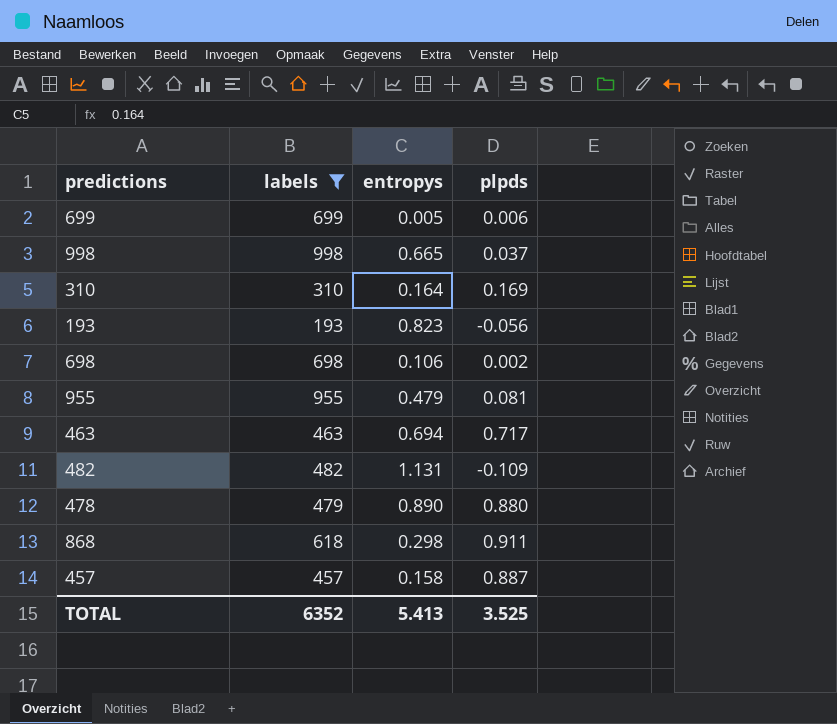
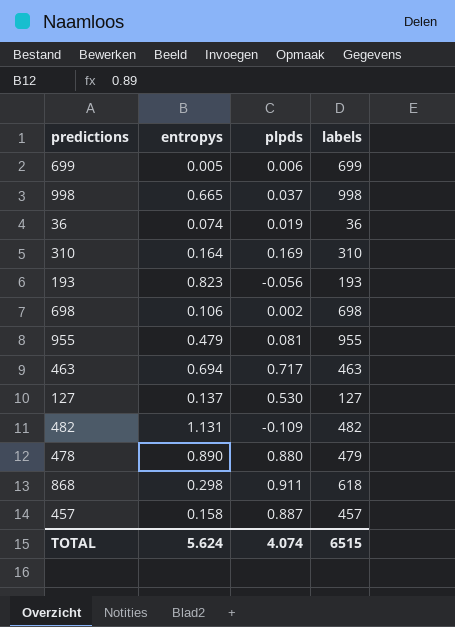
filter: labels >= 193 -> none
column labels | position: 2 -> 4
TOTAL | entropys: 5.413 -> 5.624
TOTAL | plpds: 3.525 -> 4.074
TOTAL | labels: 6352 -> 6515

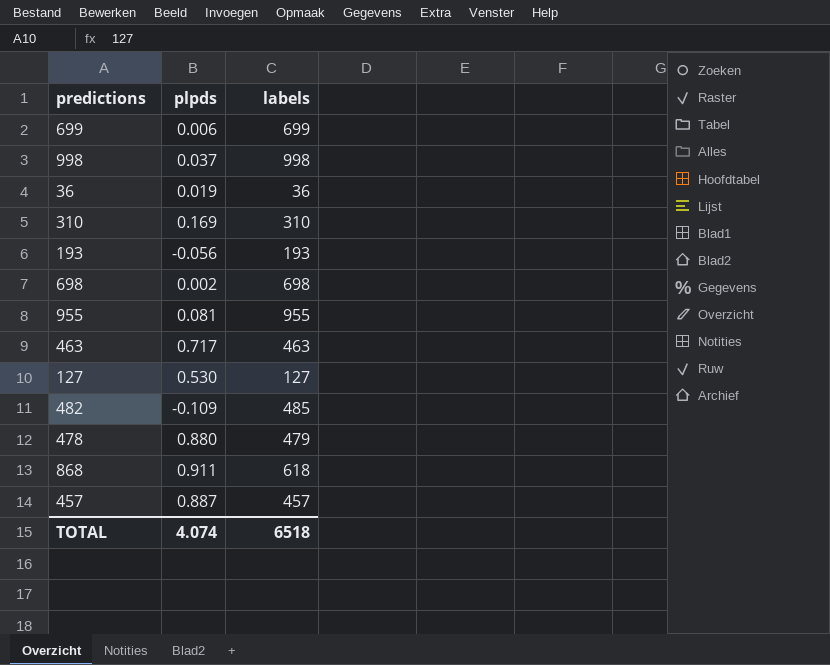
column entropys | position: 2 -> none
482 | labels: 482 -> 485
TOTAL | labels: 6515 -> 6518

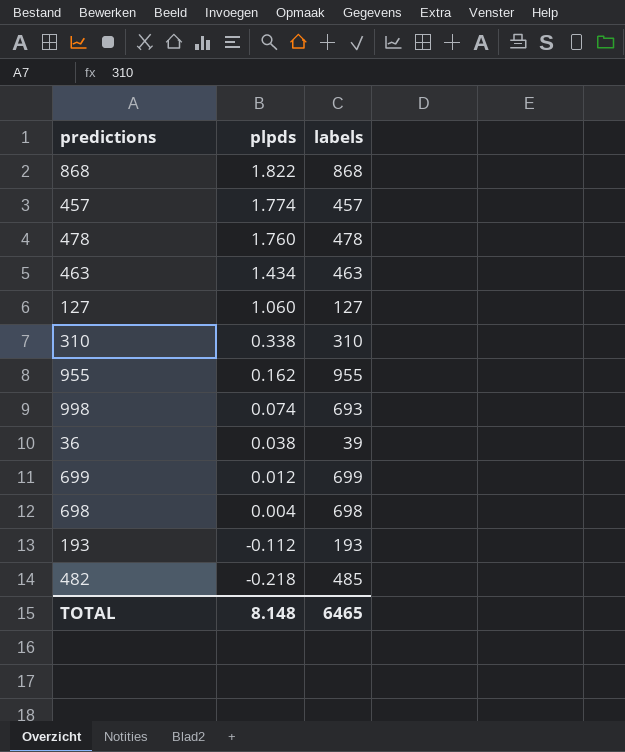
row order: none -> plpds descending
868 | plpds: 0.911 -> 1.822
868 | labels: 618 -> 868
457 | plpds: 0.887 -> 1.774
478 | plpds: 0.880 -> 1.760
478 | labels: 479 -> 478
463 | plpds: 0.717 -> 1.434
127 | plpds: 0.530 -> 1.060
310 | plpds: 0.169 -> 0.338
955 | plpds: 0.081 -> 0.162
998 | plpds: 0.037 -> 0.074
998 | labels: 998 -> 693
36 | plpds: 0.019 -> 0.038
36 | labels: 36 -> 39
699 | plpds: 0.006 -> 0.012
698 | plpds: 0.002 -> 0.004
193 | plpds: -0.056 -> -0.112
482 | plpds: -0.109 -> -0.218
TOTAL | plpds: 4.074 -> 8.148
TOTAL | labels: 6518 -> 6465

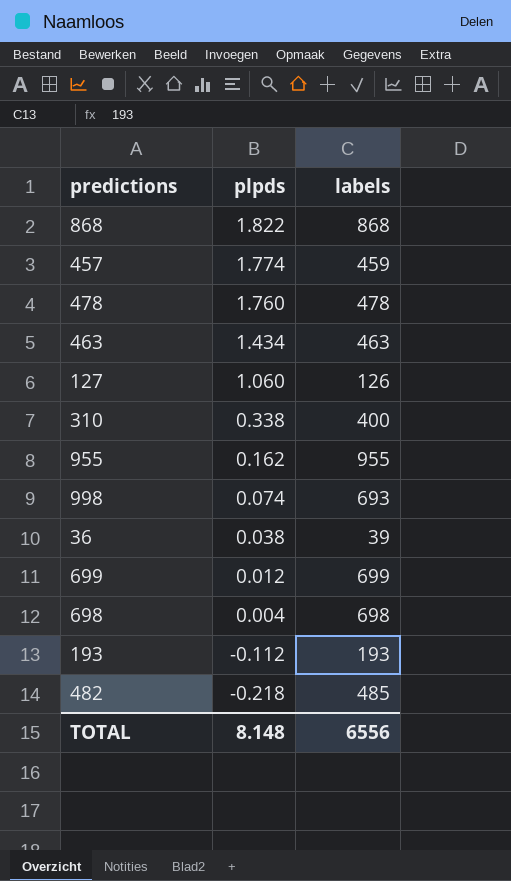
457 | labels: 457 -> 459
127 | labels: 127 -> 126
310 | labels: 310 -> 400
TOTAL | labels: 6465 -> 6556

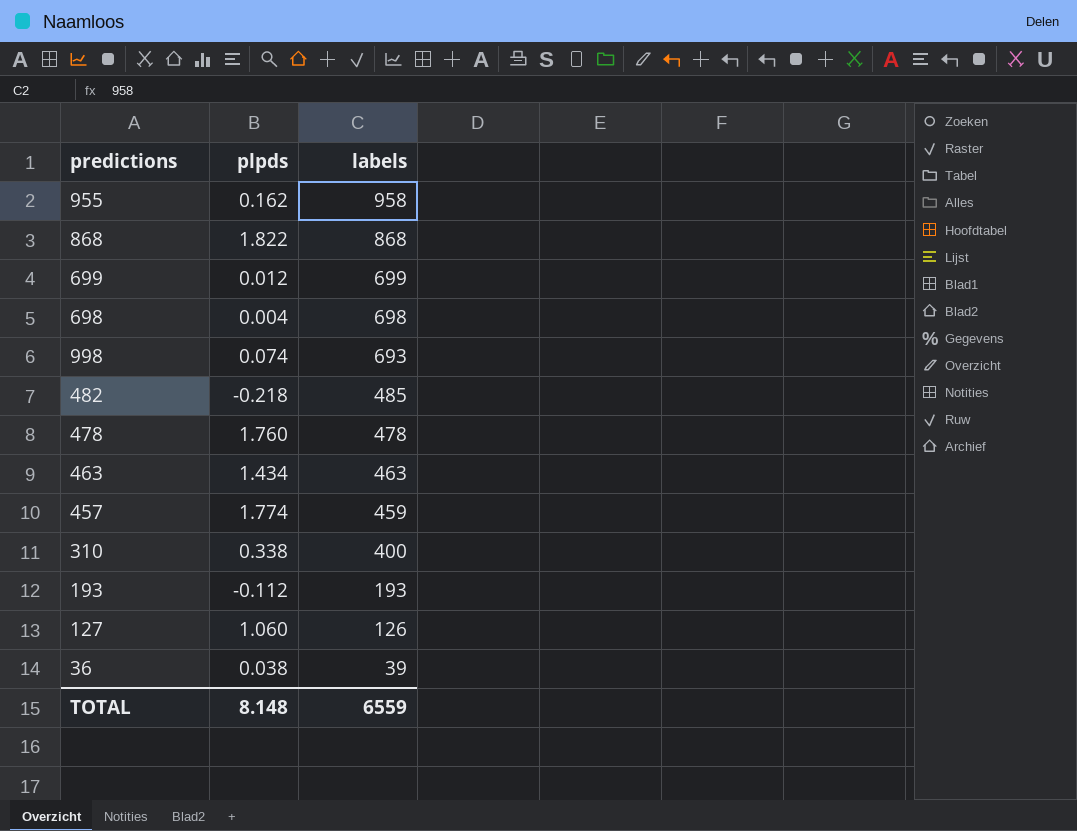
row order: plpds descending -> labels descending
955 | labels: 955 -> 958
TOTAL | labels: 6556 -> 6559

